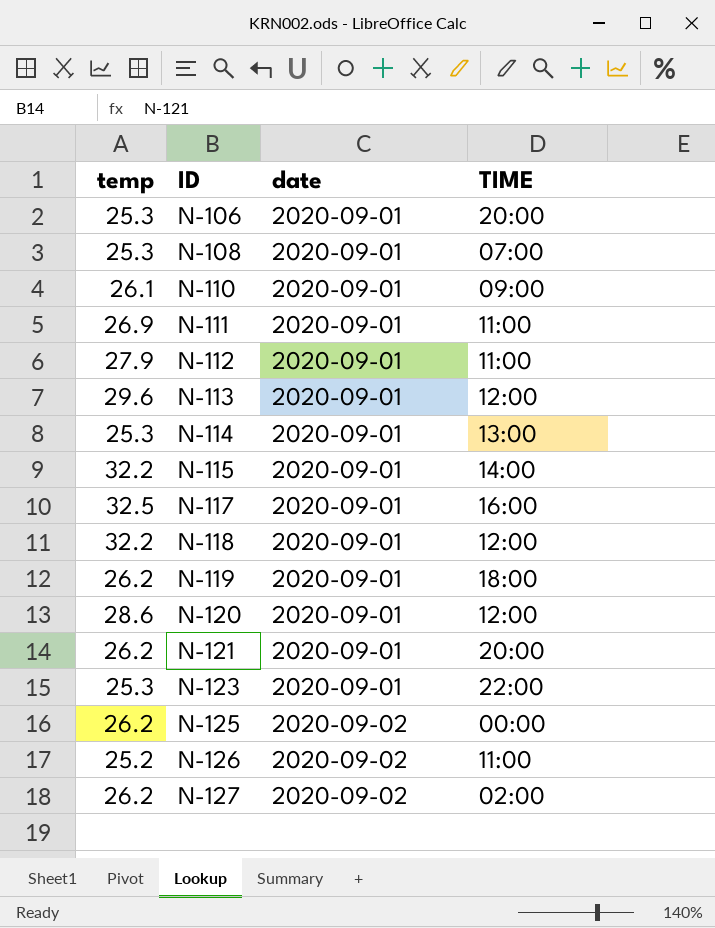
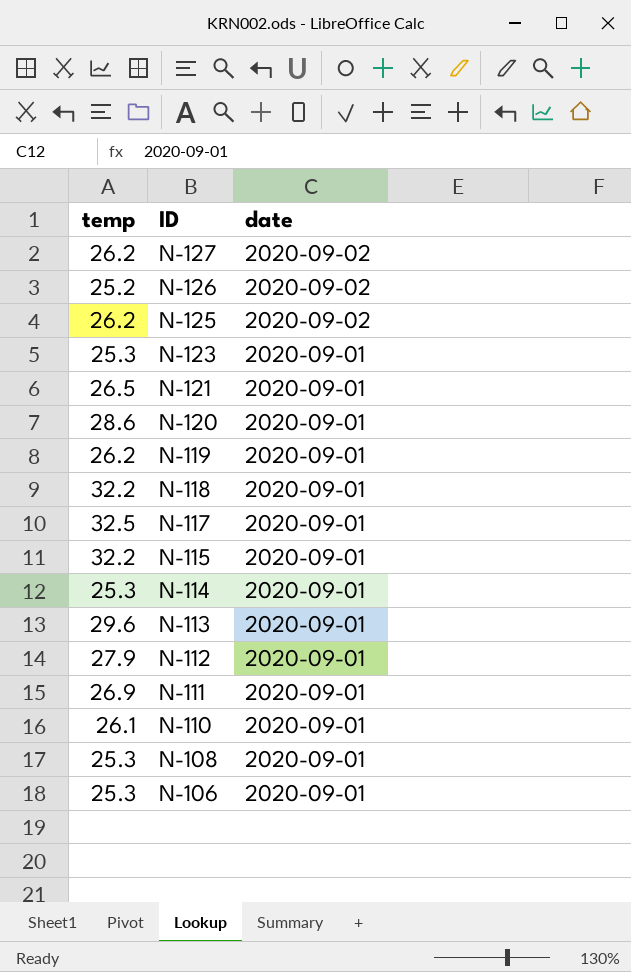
row order: ID ascending -> ID descending
column TIME | position: 4 -> none
N-121 | temp: 26.2 -> 26.5

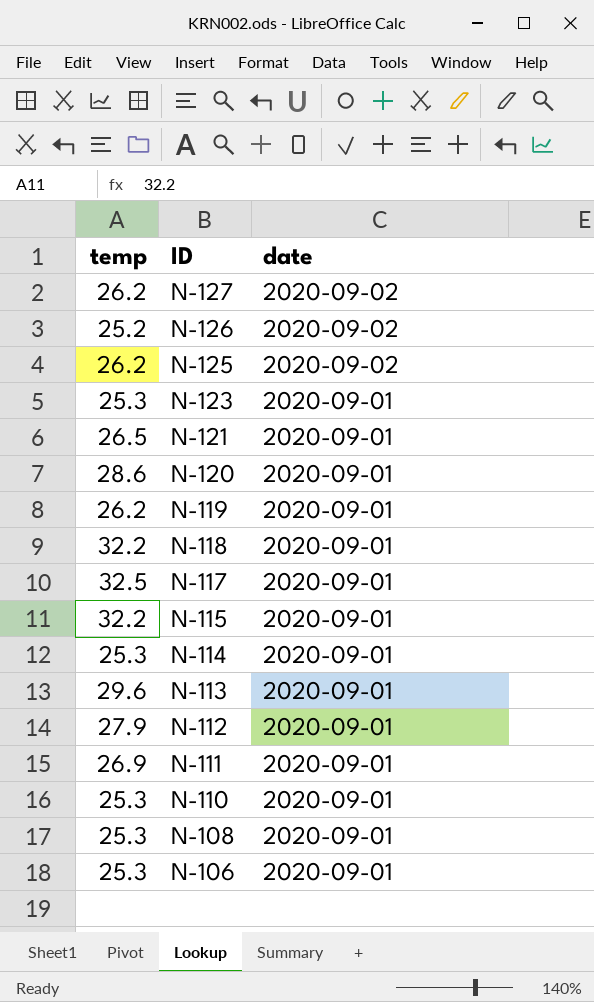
N-110 | temp: 26.1 -> 25.3

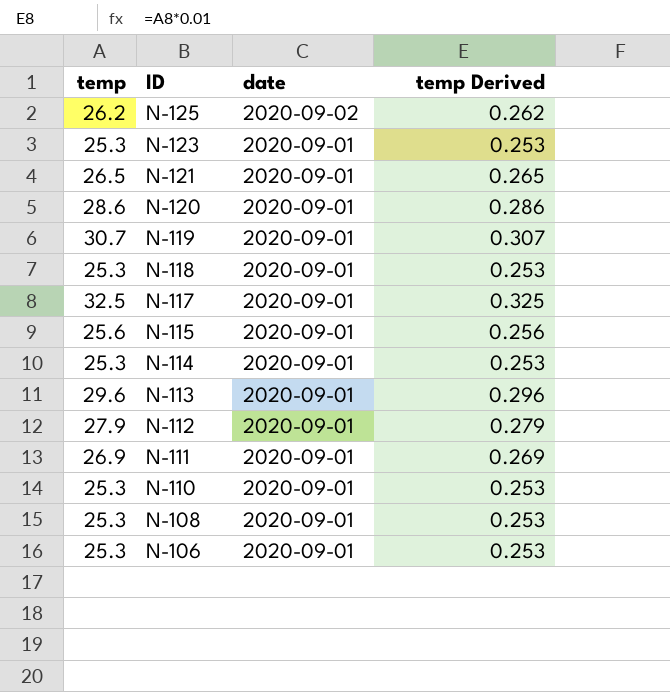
column temp Derived | formula: none -> [temp] * 0.01
row N-127: 26.2 | 2020-09-02 -> none
row N-126: 25.2 | 2020-09-02 -> none
N-119 | temp: 26.2 -> 30.7
N-118 | temp: 32.2 -> 25.3
N-115 | temp: 32.2 -> 25.6

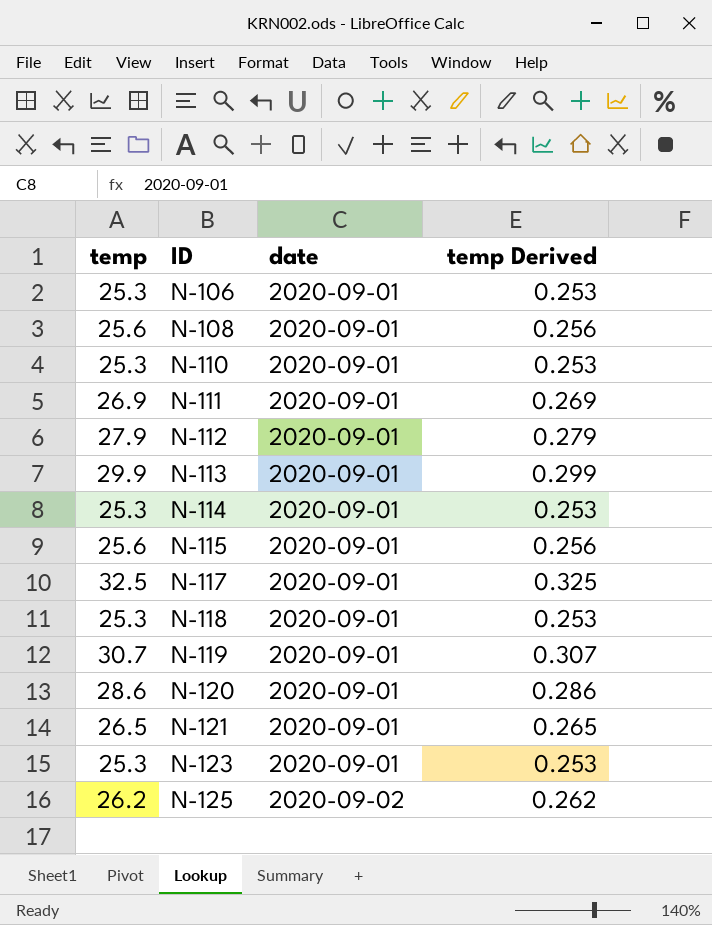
row order: ID descending -> ID ascending
N-108 | temp: 25.3 -> 25.6
N-108 | temp Derived: 0.253 -> 0.256
N-113 | temp: 29.6 -> 29.9
N-113 | temp Derived: 0.296 -> 0.299

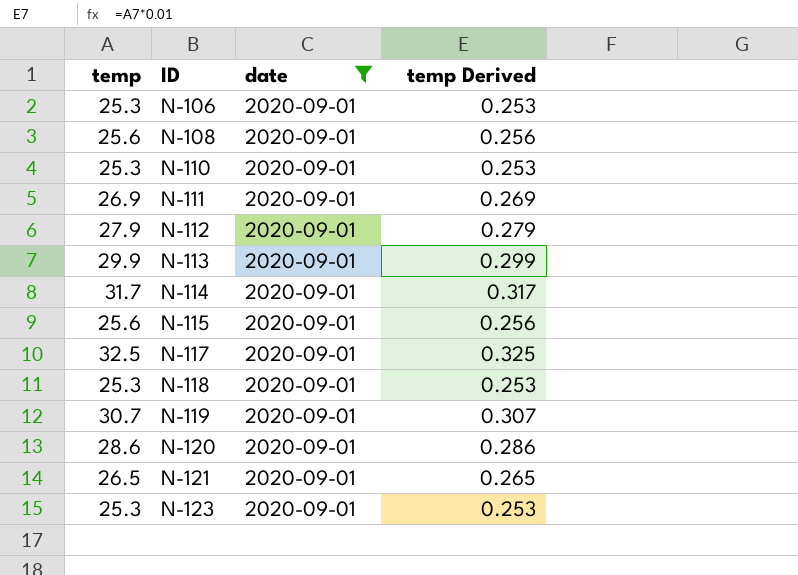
filter: none -> date = 2020-09-01
N-114 | temp: 25.3 -> 31.7
N-114 | temp Derived: 0.253 -> 0.317

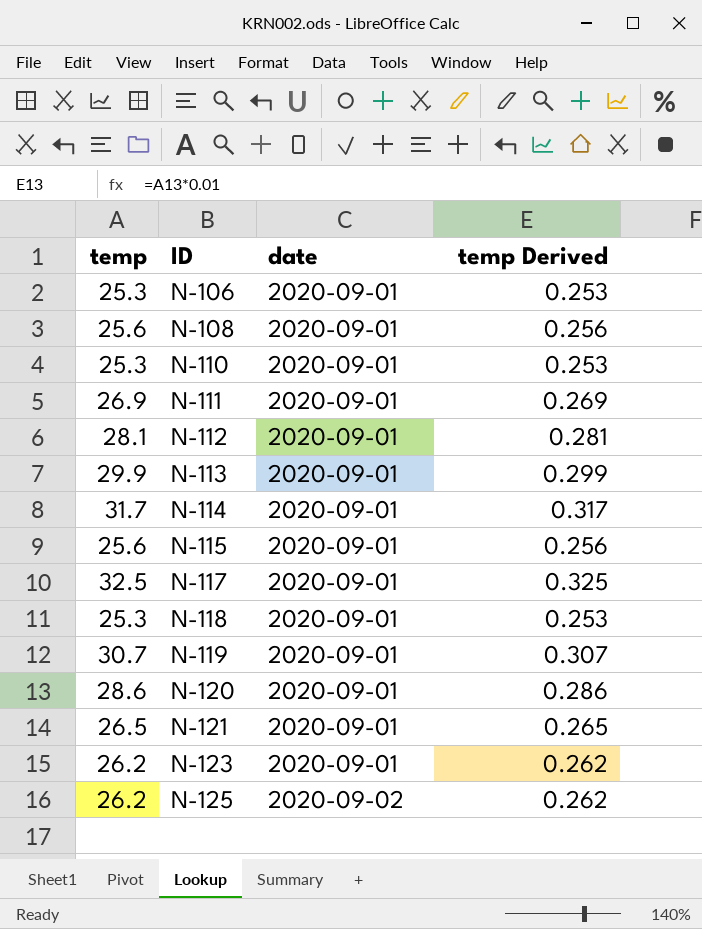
filter: date = 2020-09-01 -> none
N-112 | temp: 27.9 -> 28.1
N-112 | temp Derived: 0.279 -> 0.281
N-123 | temp: 25.3 -> 26.2
N-123 | temp Derived: 0.253 -> 0.262

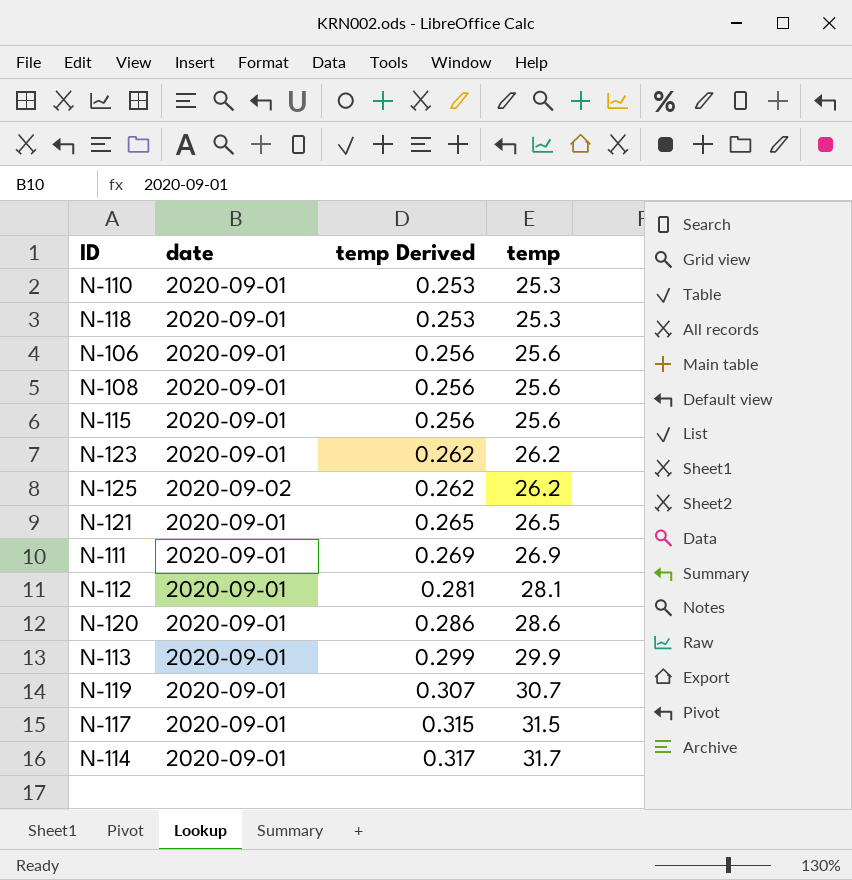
row order: ID ascending -> temp Derived ascending
column temp | position: 1 -> 4
N-106 | temp Derived: 0.253 -> 0.256
N-106 | temp: 25.3 -> 25.6
N-117 | temp Derived: 0.325 -> 0.315
N-117 | temp: 32.5 -> 31.5

